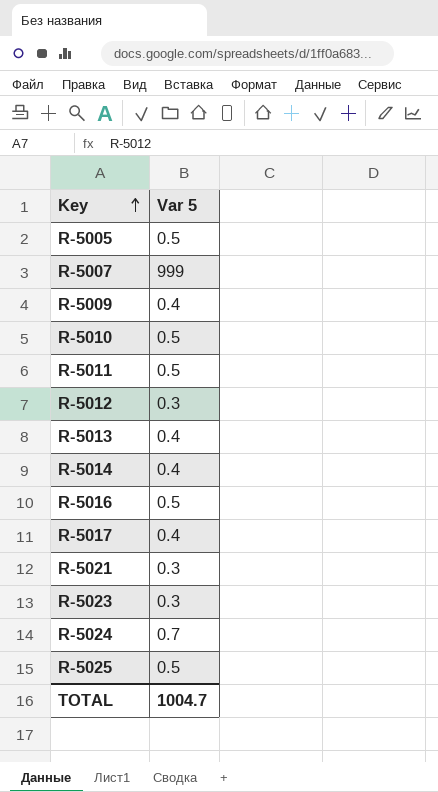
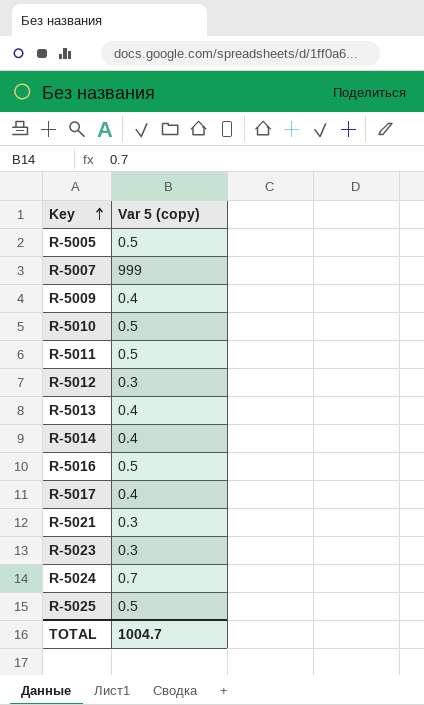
column name: Var 5 -> Var 5 (copy)

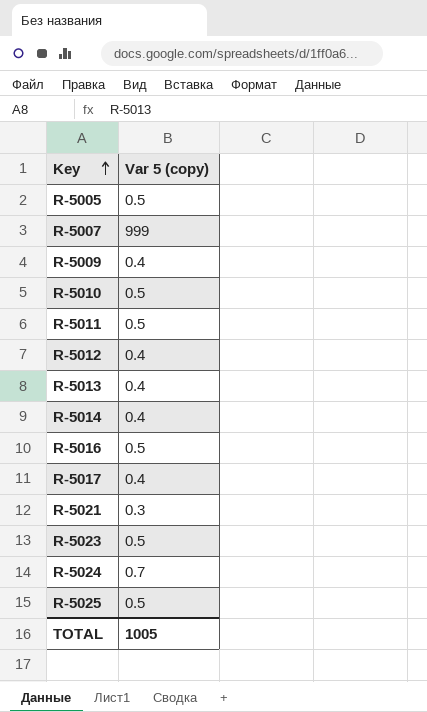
R-5012 | Var 5 (copy): 0.3 -> 0.4
R-5023 | Var 5 (copy): 0.3 -> 0.5
TOTAL | Var 5 (copy): 1004.7 -> 1005

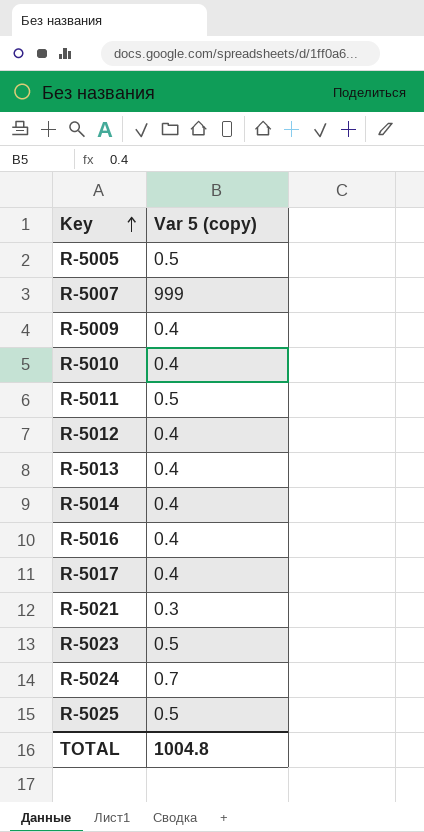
R-5010 | Var 5 (copy): 0.5 -> 0.4
R-5016 | Var 5 (copy): 0.5 -> 0.4
TOTAL | Var 5 (copy): 1005 -> 1004.8

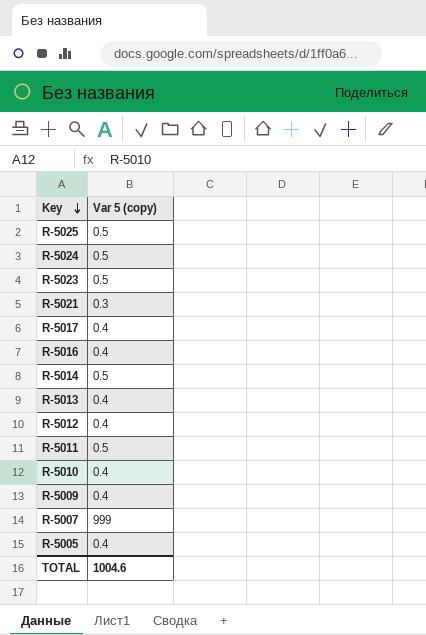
row order: Key ascending -> Key descending
R-5024 | Var 5 (copy): 0.7 -> 0.5
R-5014 | Var 5 (copy): 0.4 -> 0.5
R-5005 | Var 5 (copy): 0.5 -> 0.4
TOTAL | Var 5 (copy): 1004.8 -> 1004.6

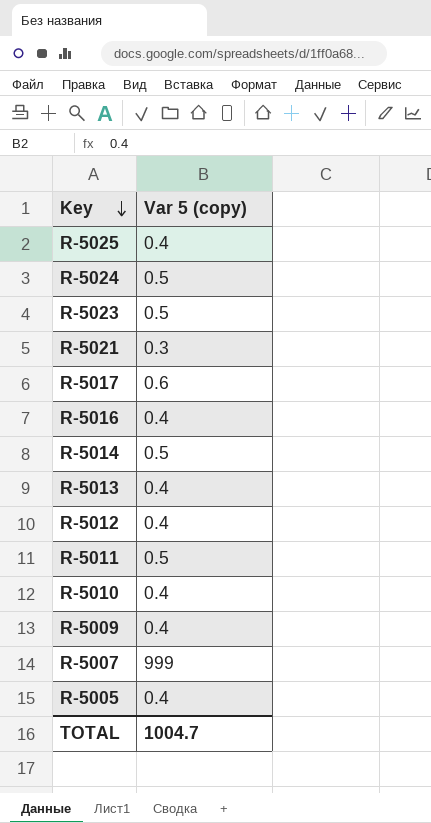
R-5025 | Var 5 (copy): 0.5 -> 0.4
R-5017 | Var 5 (copy): 0.4 -> 0.6
TOTAL | Var 5 (copy): 1004.6 -> 1004.7

